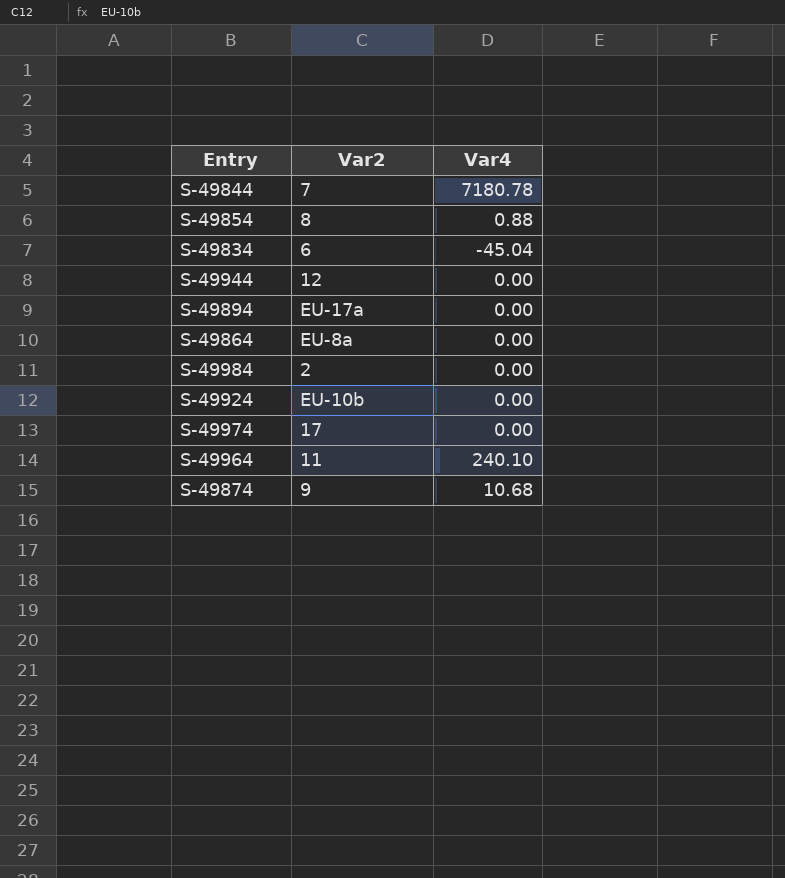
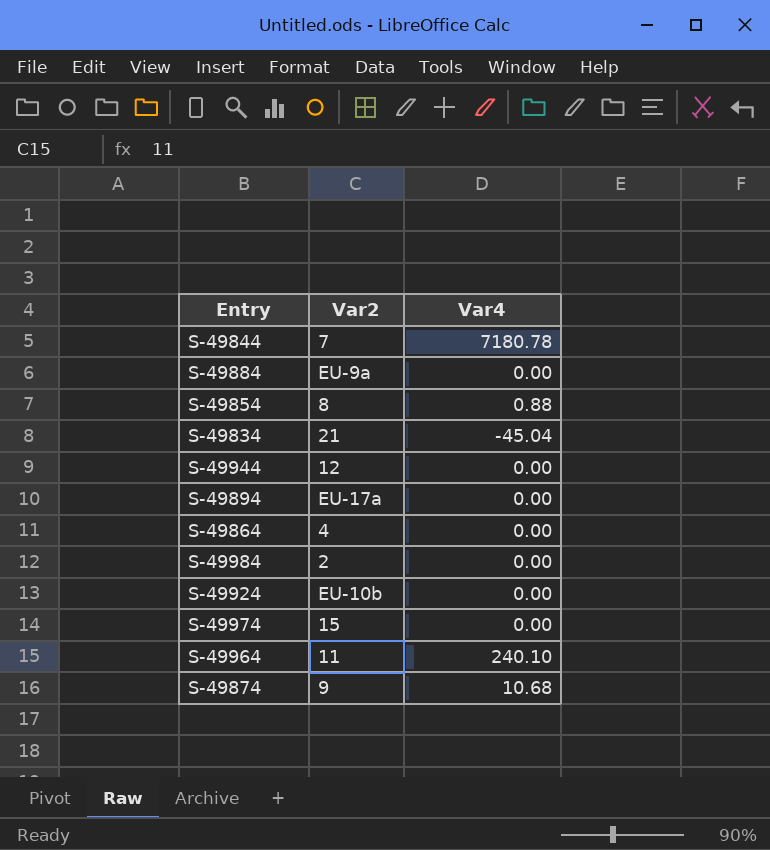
row S-49884: none -> EU-9a | 0.00
S-49834 | Var2: 6 -> 21
S-49864 | Var2: EU-8a -> 4
S-49974 | Var2: 17 -> 15

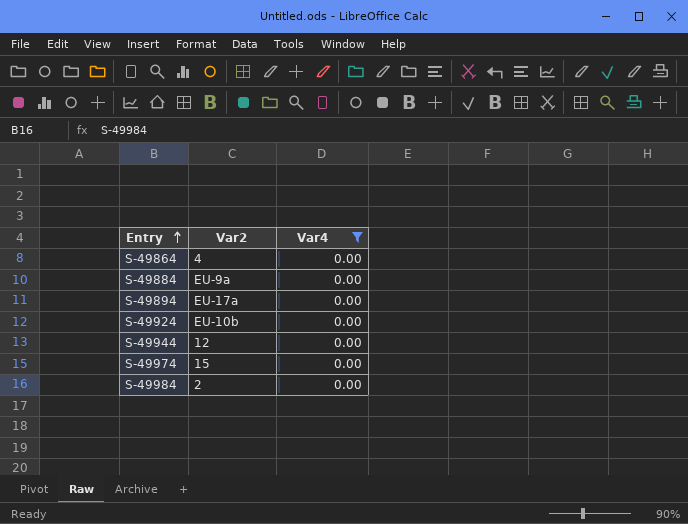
filter: none -> Var4 = 0.00
row order: none -> Entry ascending

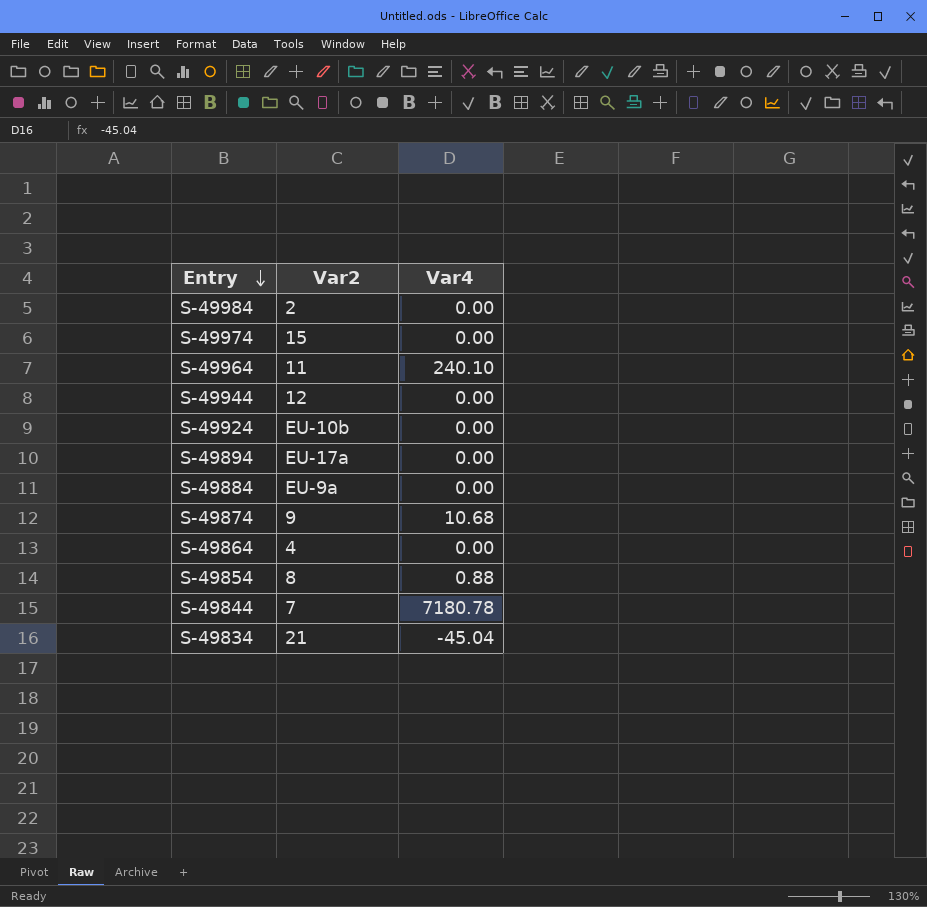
filter: Var4 = 0.00 -> none
row order: Entry ascending -> Entry descending

